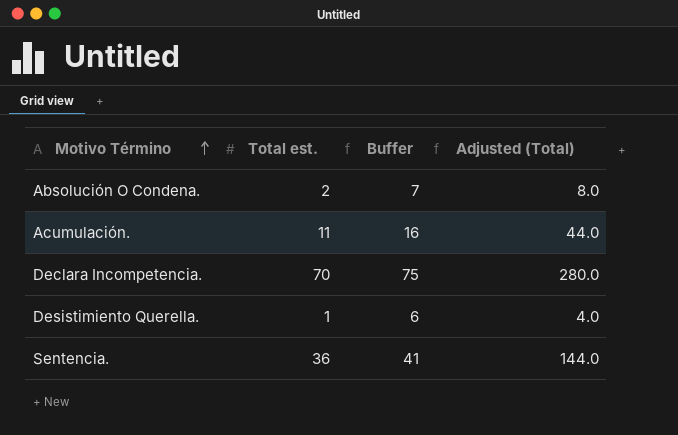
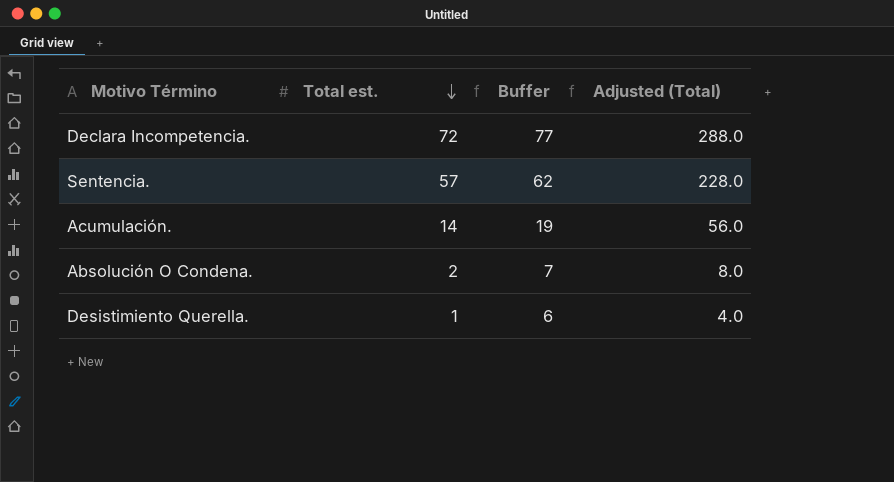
row order: Motivo Término ascending -> Total est. descending
Declara Incompetencia. | Total est.: 70 -> 72
Declara Incompetencia. | Buffer: 75 -> 77
Declara Incompetencia. | Adjusted (Total): 280.0 -> 288.0
Sentencia. | Total est.: 36 -> 57
Sentencia. | Buffer: 41 -> 62
Sentencia. | Adjusted (Total): 144.0 -> 228.0
Acumulación. | Total est.: 11 -> 14
Acumulación. | Buffer: 16 -> 19
Acumulación. | Adjusted (Total): 44.0 -> 56.0

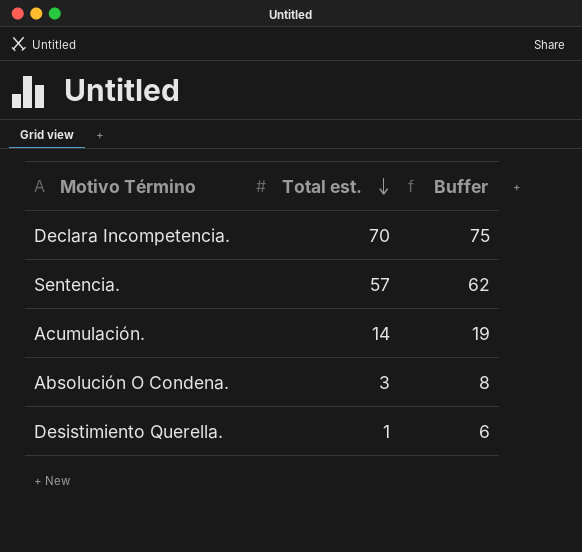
column Adjusted (Total) | formula: [Total est.] * 4 -> none
Declara Incompetencia. | Total est.: 72 -> 70
Declara Incompetencia. | Buffer: 77 -> 75
Absolución O Condena. | Total est.: 2 -> 3
Absolución O Condena. | Buffer: 7 -> 8

